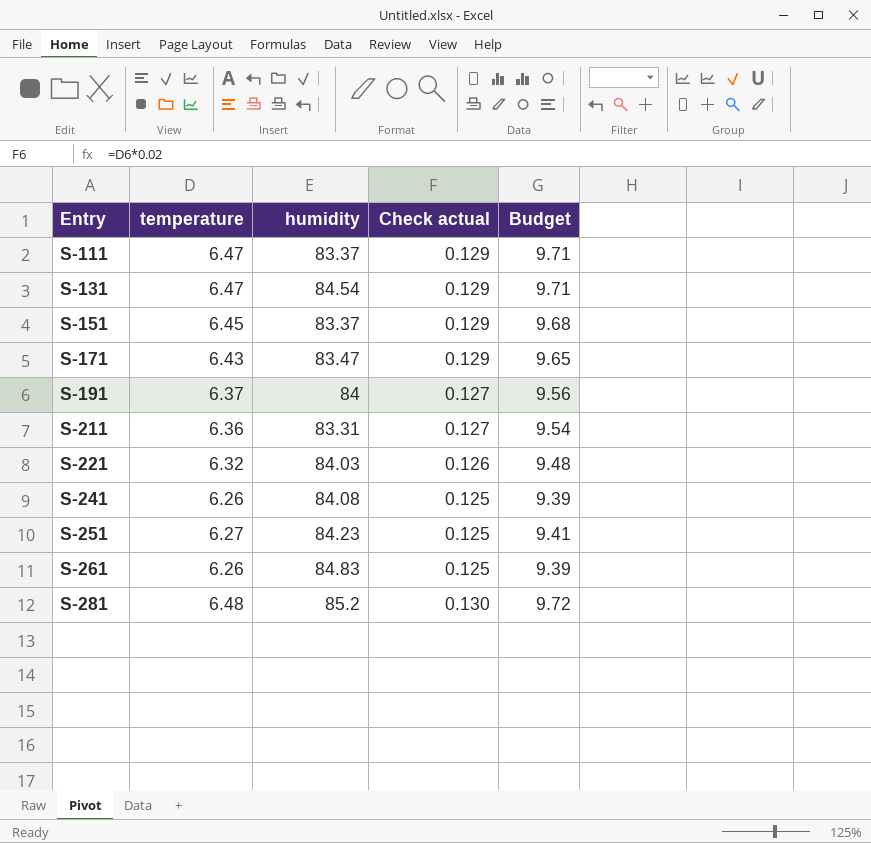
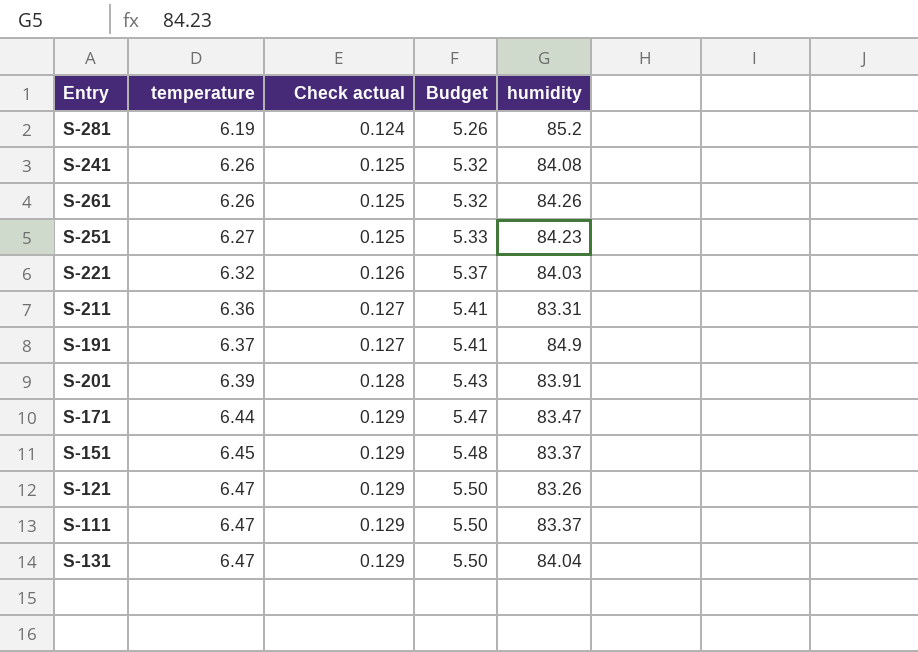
row order: Entry ascending -> temperature ascending
column Budget | formula: [temperature] * 1.5 -> [temperature] * 0.85
column humidity | position: 3 -> 5
S-281 | temperature: 6.48 -> 6.19
S-281 | Check actual: 0.130 -> 0.124
S-261 | humidity: 84.83 -> 84.26
S-191 | humidity: 84 -> 84.9
row S-201: none -> 6.39 | 0.128 | 5.43 | 83.91
S-171 | temperature: 6.43 -> 6.44
row S-121: none -> 6.47 | 0.129 | 5.50 | 83.26
S-131 | humidity: 84.54 -> 84.04

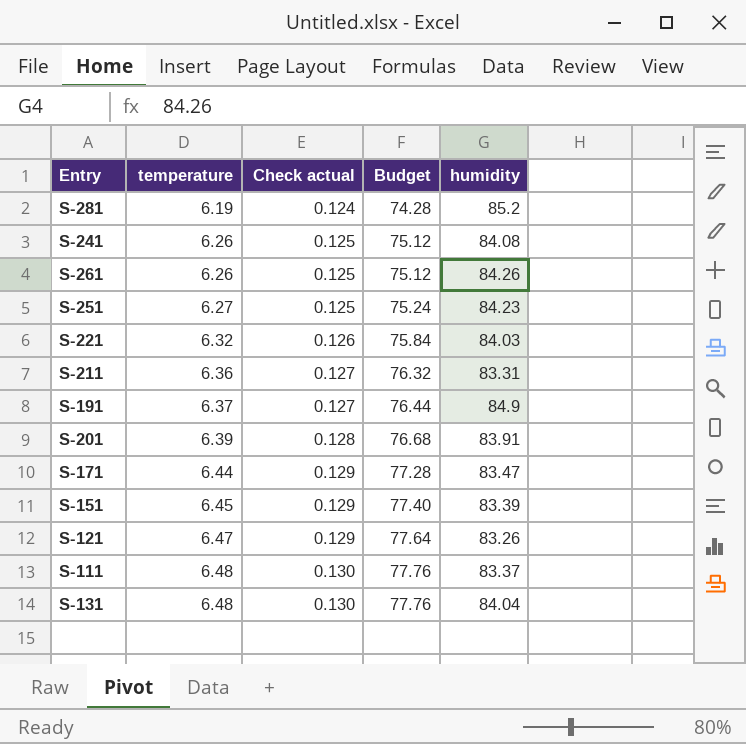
column Budget | formula: [temperature] * 0.85 -> [temperature] * 12
S-151 | humidity: 83.37 -> 83.39
S-111 | temperature: 6.47 -> 6.48
S-111 | Check actual: 0.129 -> 0.130
S-131 | temperature: 6.47 -> 6.48
S-131 | Check actual: 0.129 -> 0.130

